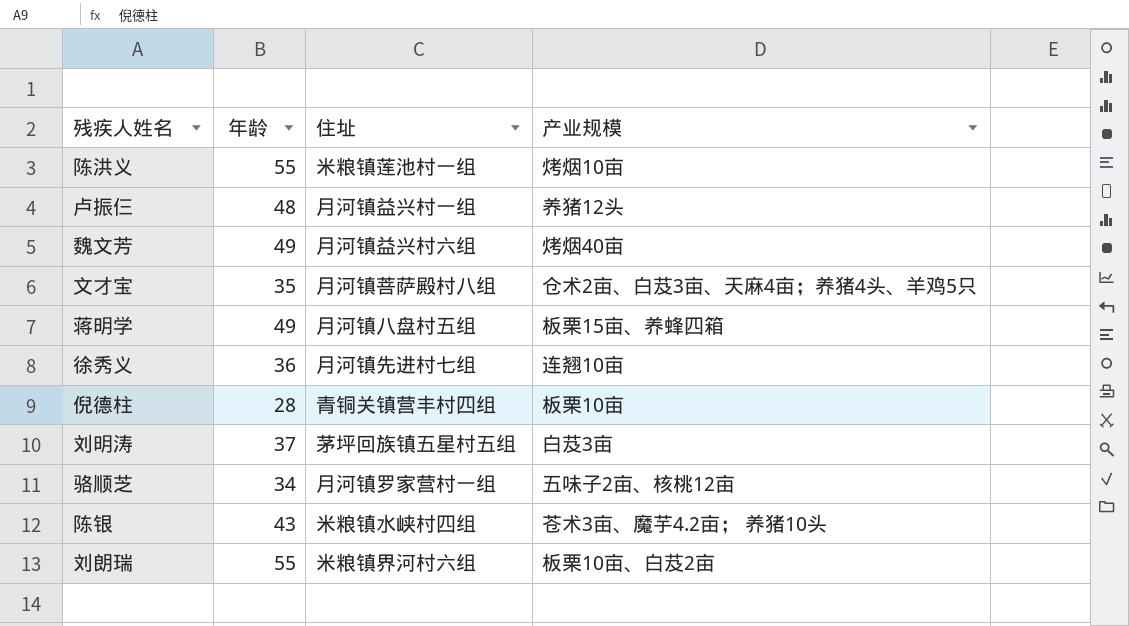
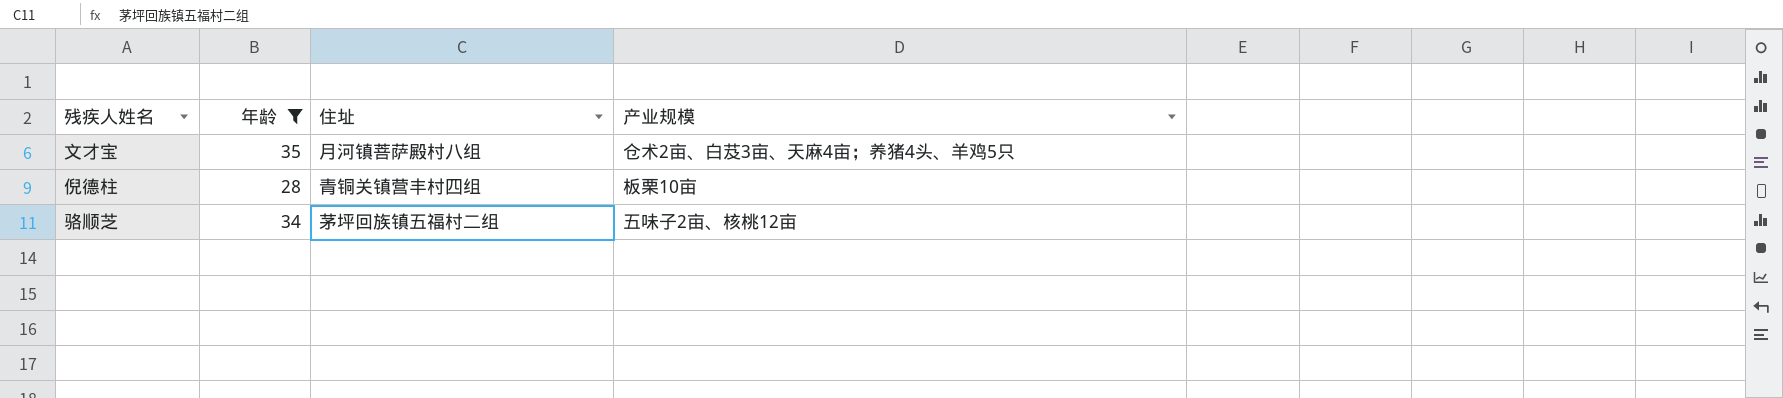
filter: none -> 年龄 <= 35
骆顺芝 | 住址: 月河镇罗家营村一组 -> 茅坪回族镇五福村二组

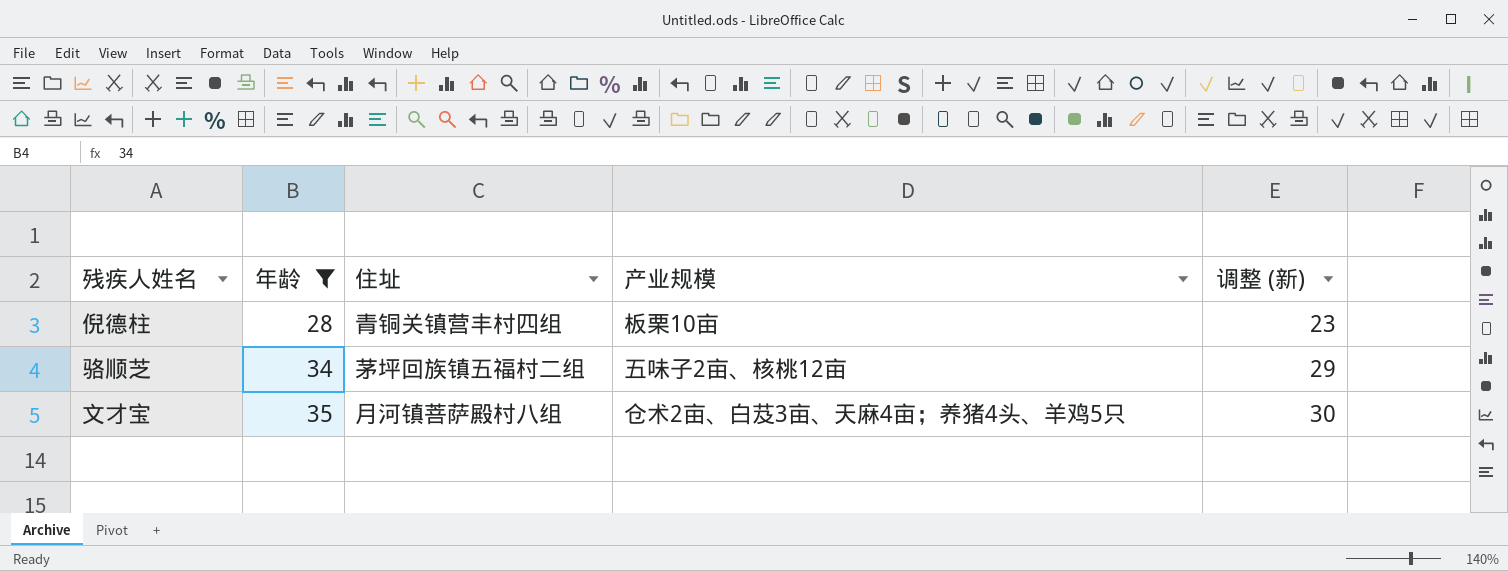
row order: none -> 年龄 ascending
column 调整 (新) | formula: none -> [年龄] - 5

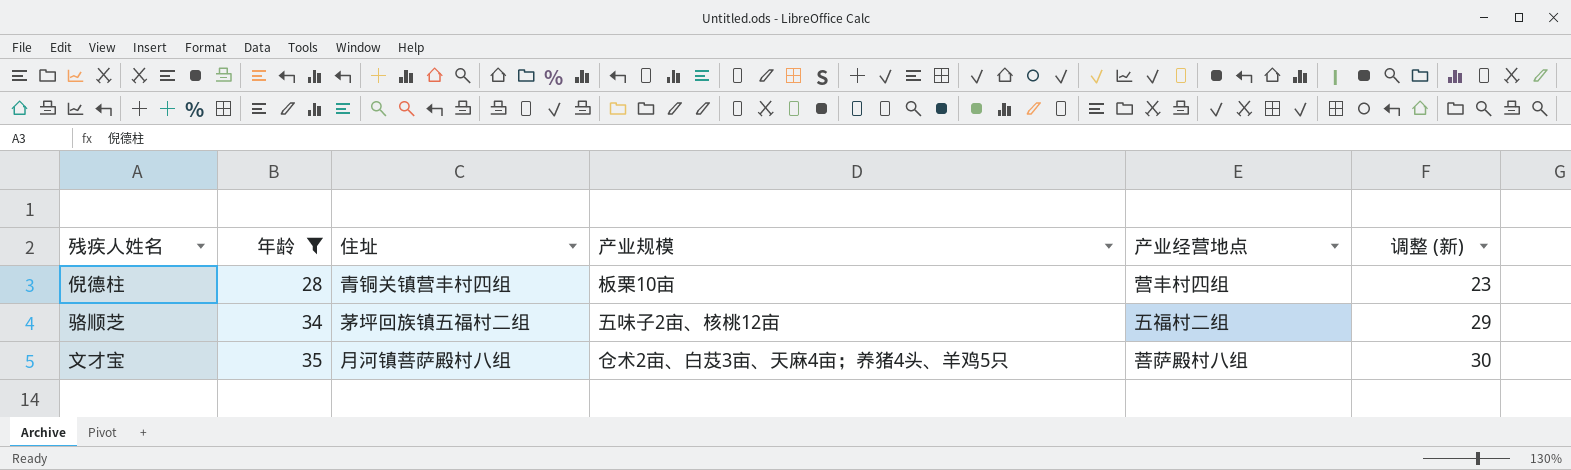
column 产业经营地点 | position: none -> 5

